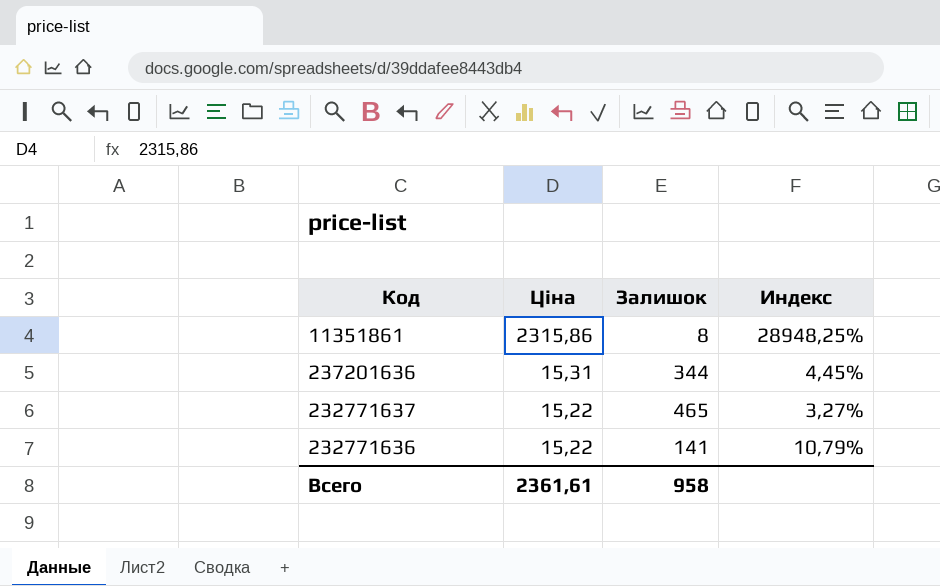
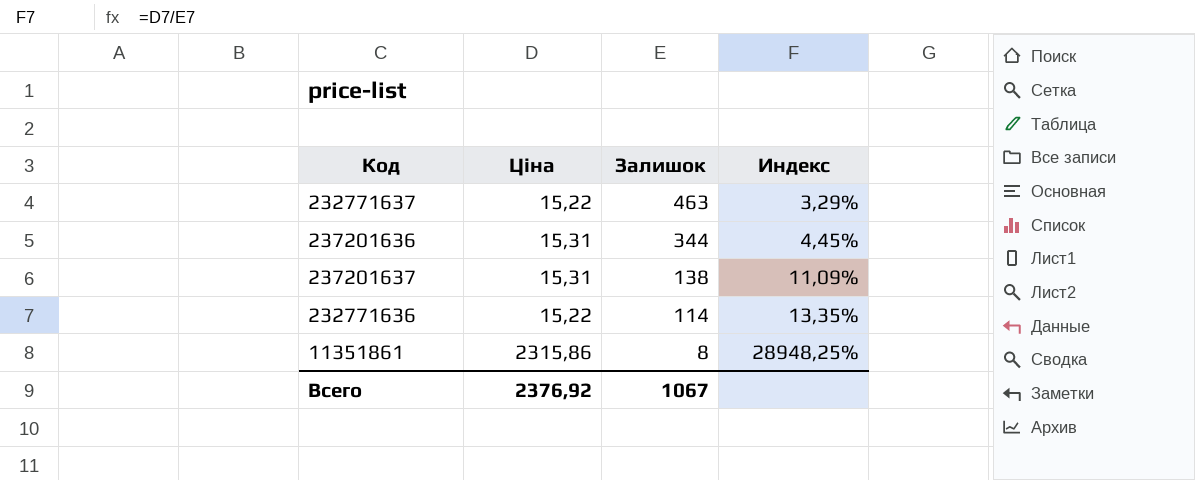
row order: Ціна descending -> Залишок descending
232771637 | Залишок: 465 -> 463
232771637 | Индекс: 3,27% -> 3,29%
row 237201637: none -> 15,31 | 138 | 11,09%
232771636 | Залишок: 141 -> 114
232771636 | Индекс: 10,79% -> 13,35%
Всего | Ціна: 2361,61 -> 2376,92
Всего | Залишок: 958 -> 1067

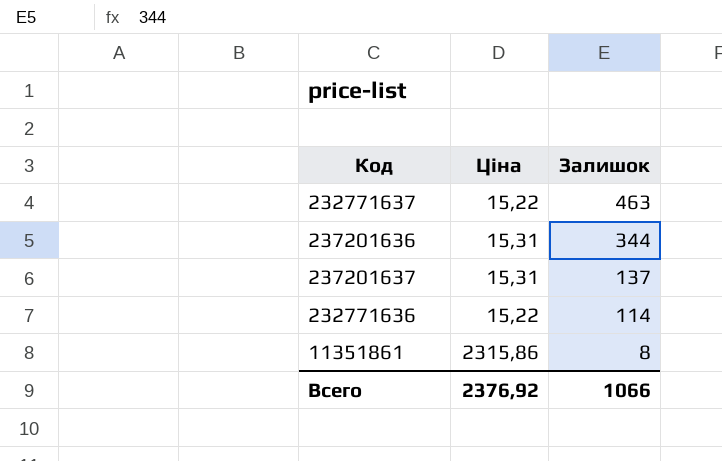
column Индекс | formula: [Ціна] / [Залишок] -> none
237201637 | Залишок: 138 -> 137
Всего | Залишок: 1067 -> 1066

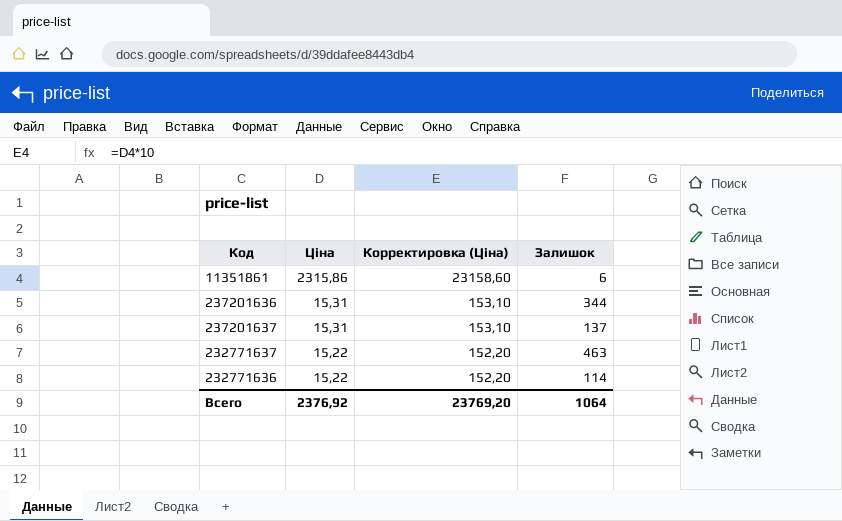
row order: Залишок descending -> Ціна descending
column Корректировка (Ціна) | formula: none -> [Ціна] * 10
11351861 | Залишок: 8 -> 6
Всего | Залишок: 1066 -> 1064

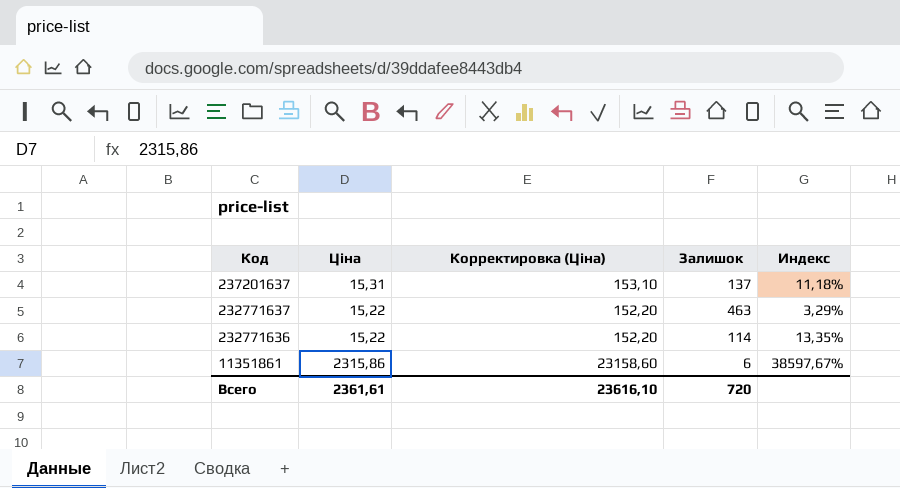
row order: Ціна descending -> Код descending
column Индекс | formula: none -> [Ціна] / [Залишок]
row 237201636: 15,31 | 153,10 | 344 -> none
Всего | Ціна: 2376,92 -> 2361,61
Всего | Корректировка (Ціна): 23769,20 -> 23616,10
Всего | Залишок: 1064 -> 720

